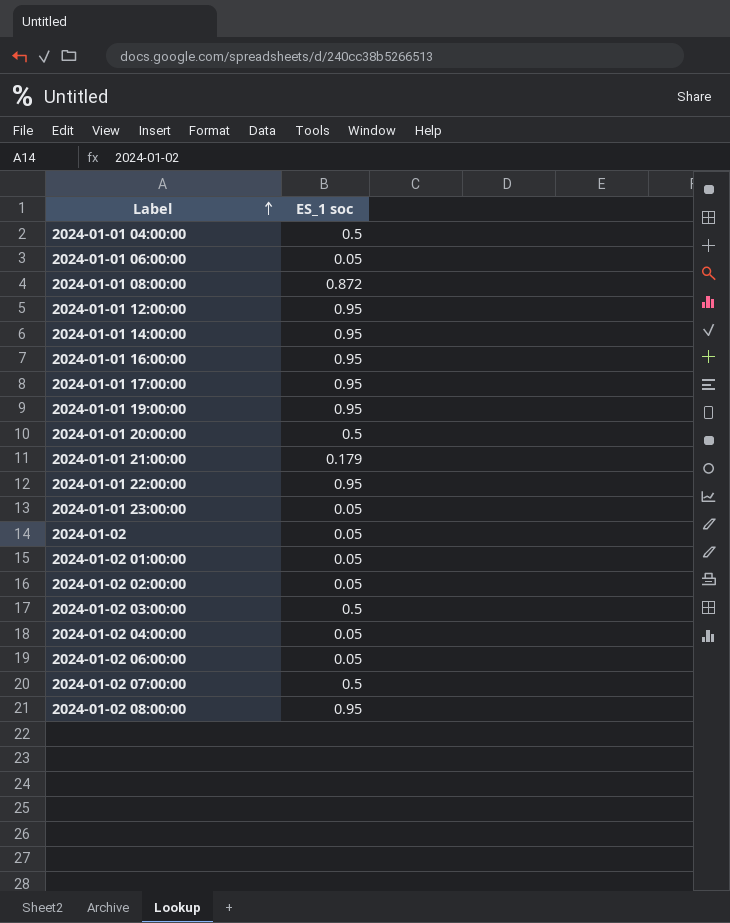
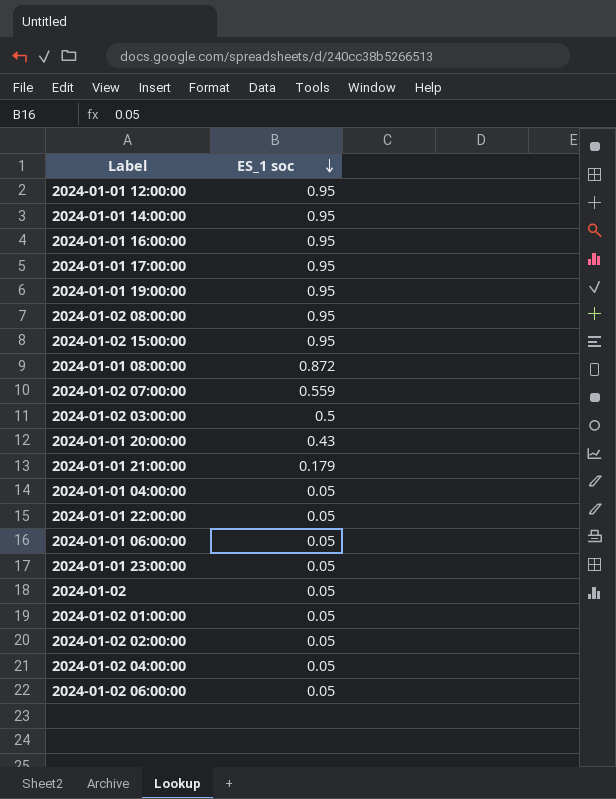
row order: Label ascending -> ES_1 soc descending
row 2024-01-02 15:00:00: none -> 0.95
2024-01-02 07:00:00 | ES_1 soc: 0.5 -> 0.559
2024-01-01 20:00:00 | ES_1 soc: 0.5 -> 0.43
2024-01-01 04:00:00 | ES_1 soc: 0.5 -> 0.05
2024-01-01 22:00:00 | ES_1 soc: 0.95 -> 0.05

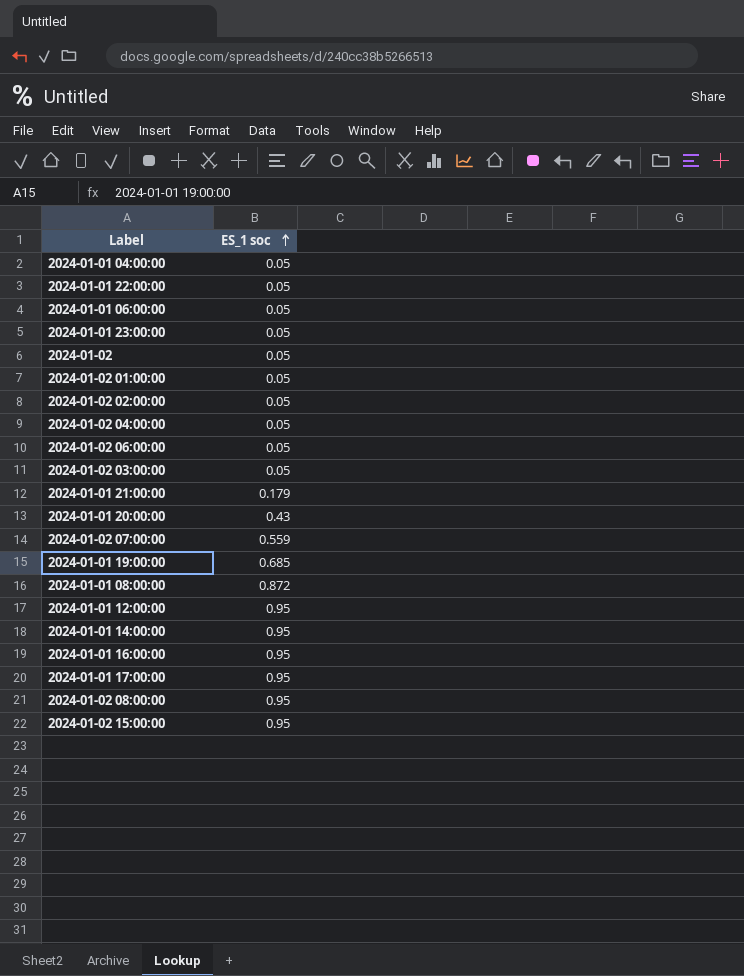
row order: ES_1 soc descending -> ES_1 soc ascending
2024-01-02 03:00:00 | ES_1 soc: 0.5 -> 0.05
2024-01-01 19:00:00 | ES_1 soc: 0.95 -> 0.685

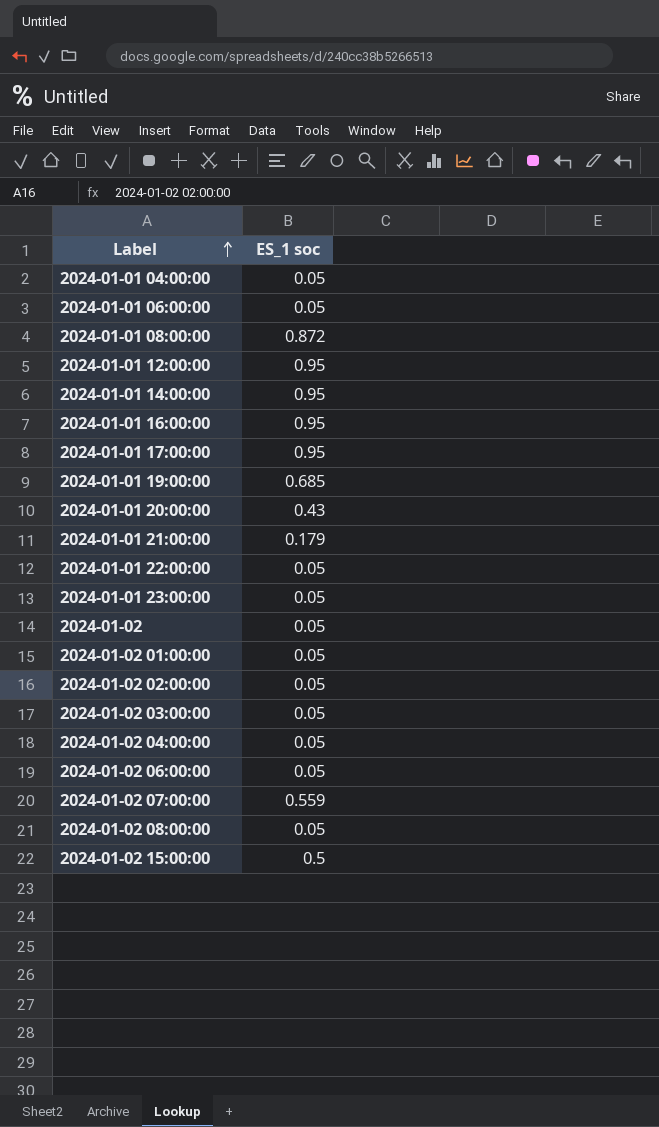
row order: ES_1 soc ascending -> Label ascending
2024-01-02 08:00:00 | ES_1 soc: 0.95 -> 0.05
2024-01-02 15:00:00 | ES_1 soc: 0.95 -> 0.5

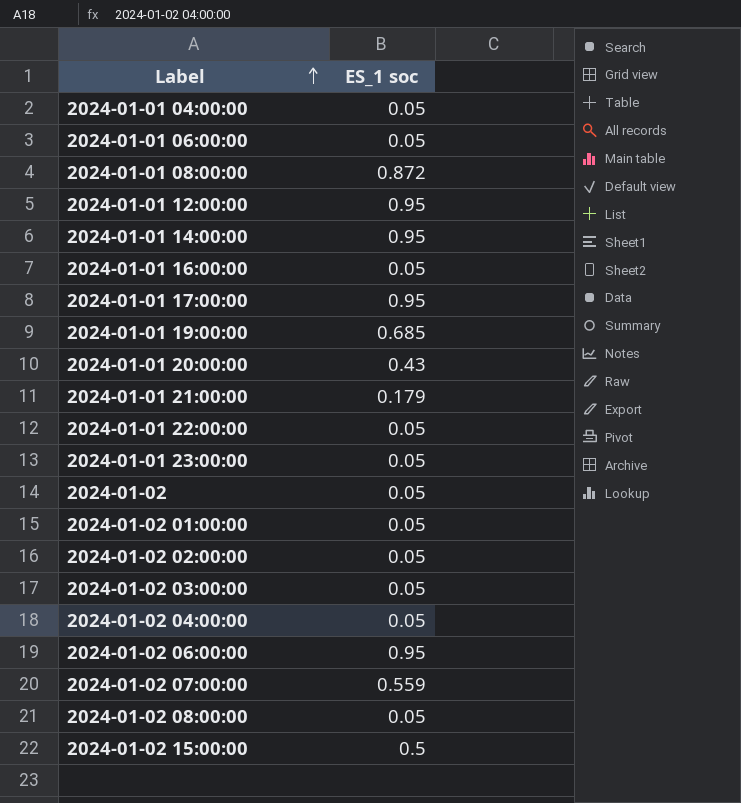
2024-01-01 16:00:00 | ES_1 soc: 0.95 -> 0.05
2024-01-02 06:00:00 | ES_1 soc: 0.05 -> 0.95

